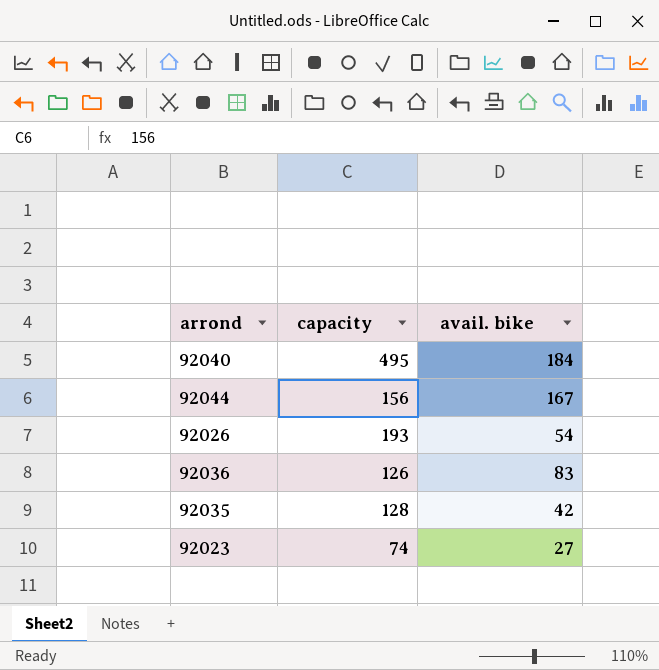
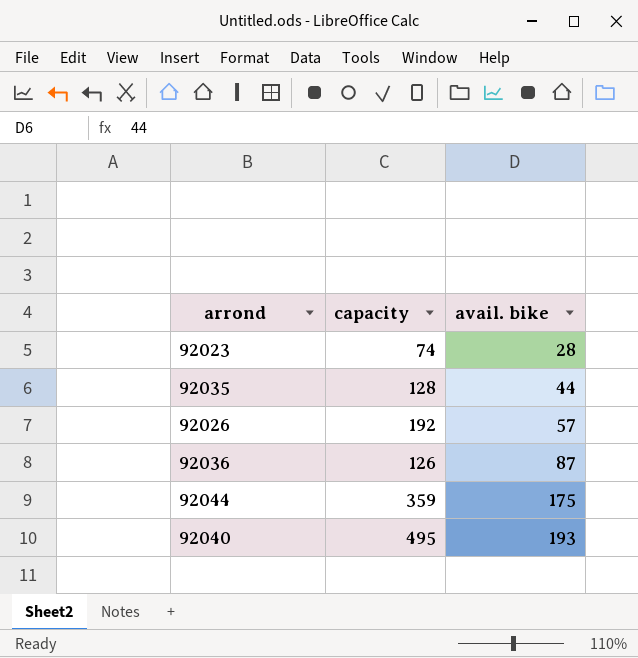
row order: none -> avail. bike ascending
92023 | avail. bike: 27 -> 28
92035 | avail. bike: 42 -> 44
92026 | capacity: 193 -> 192
92026 | avail. bike: 54 -> 57
92036 | avail. bike: 83 -> 87
92044 | capacity: 156 -> 359
92044 | avail. bike: 167 -> 175
92040 | avail. bike: 184 -> 193

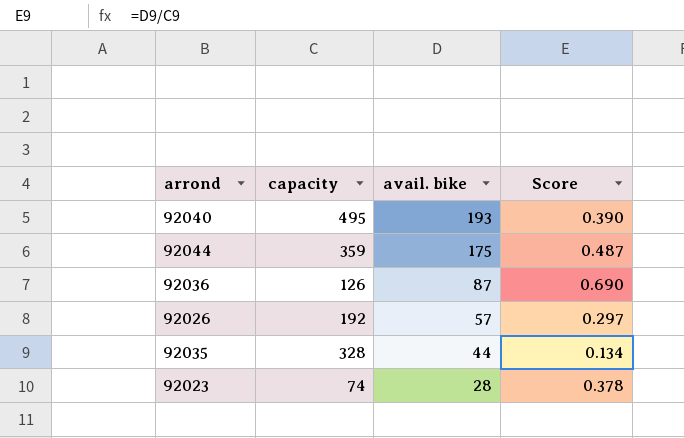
row order: avail. bike ascending -> avail. bike descending
column Score | formula: none -> [avail. bike] / [capacity]
92035 | capacity: 128 -> 328

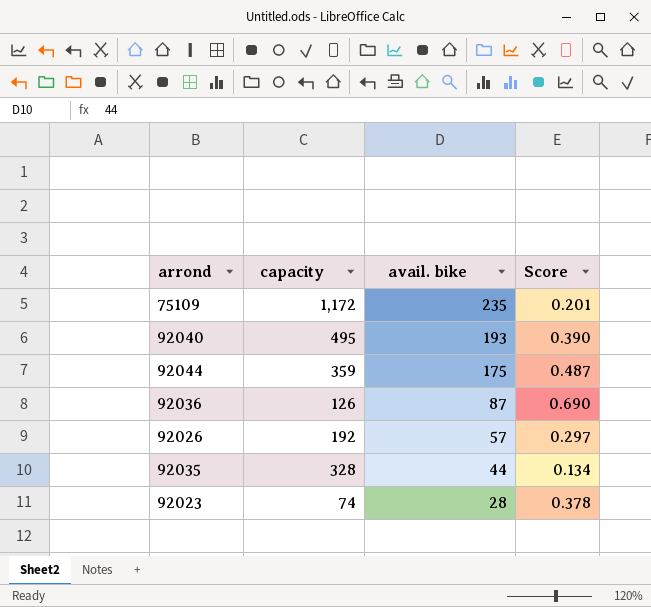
row 75109: none -> 1,172 | 235 | 0.201

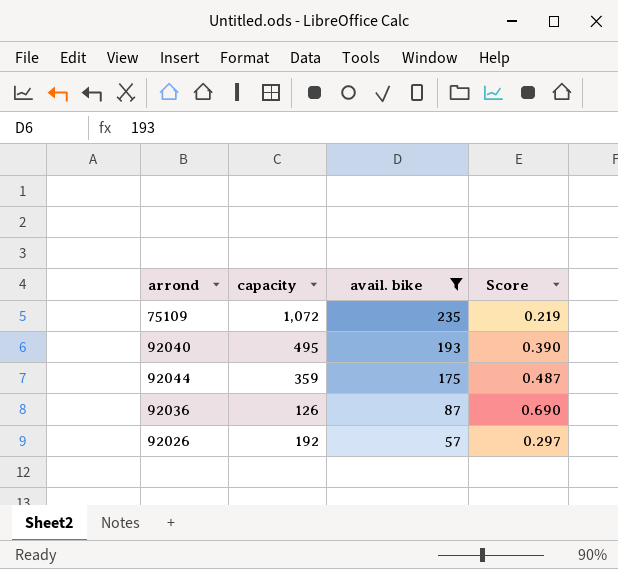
filter: none -> avail. bike >= 57
75109 | capacity: 1,172 -> 1,072
75109 | Score: 0.201 -> 0.219

